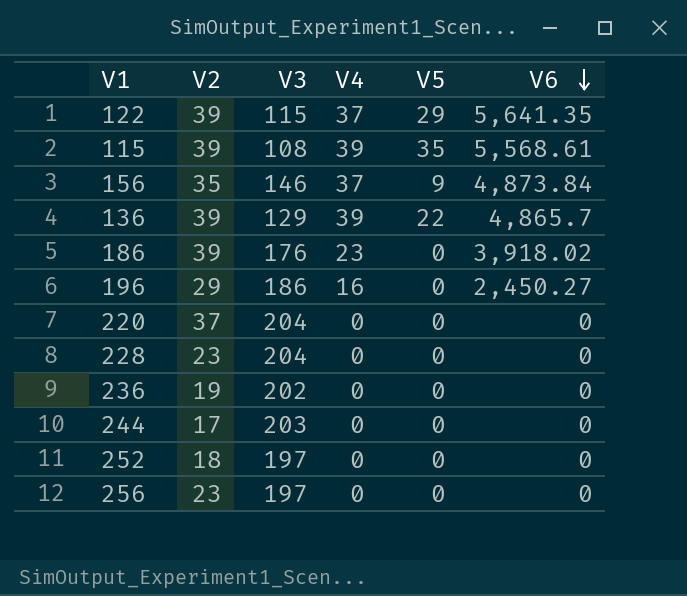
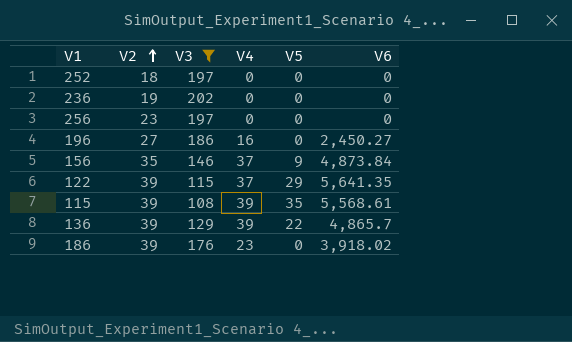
filter: none -> V3 <= 202
row order: V6 descending -> V2 ascending
196 | V2: 29 -> 27

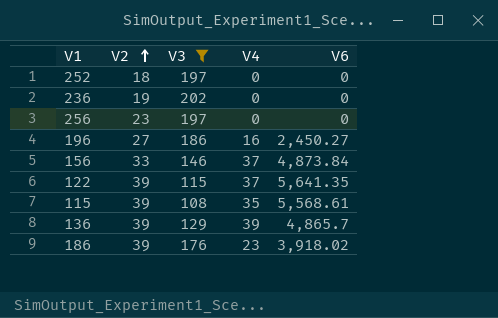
column V5 | position: 5 -> none
156 | V2: 35 -> 33
115 | V4: 39 -> 35

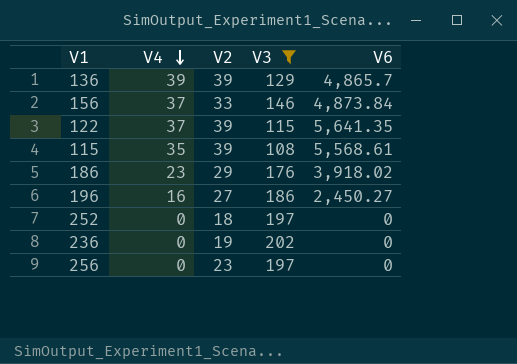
row order: V2 ascending -> V4 descending
column V4 | position: 4 -> 2
186 | V2: 39 -> 29

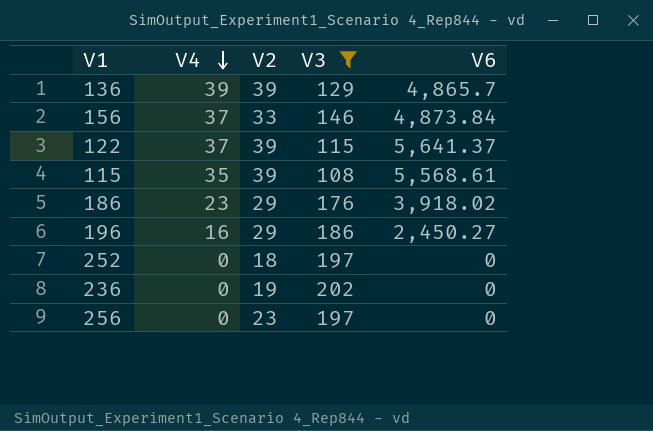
122 | V6: 5,641.35 -> 5,641.37
196 | V2: 27 -> 29

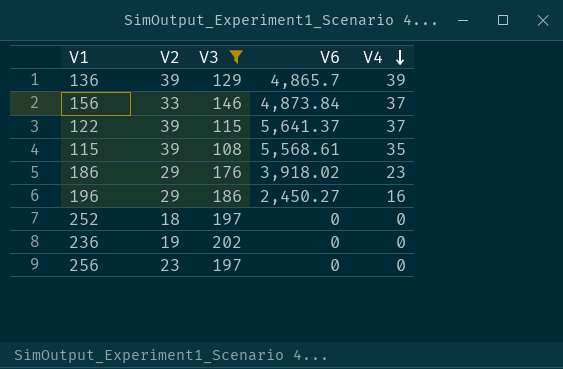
column V4 | position: 2 -> 5

